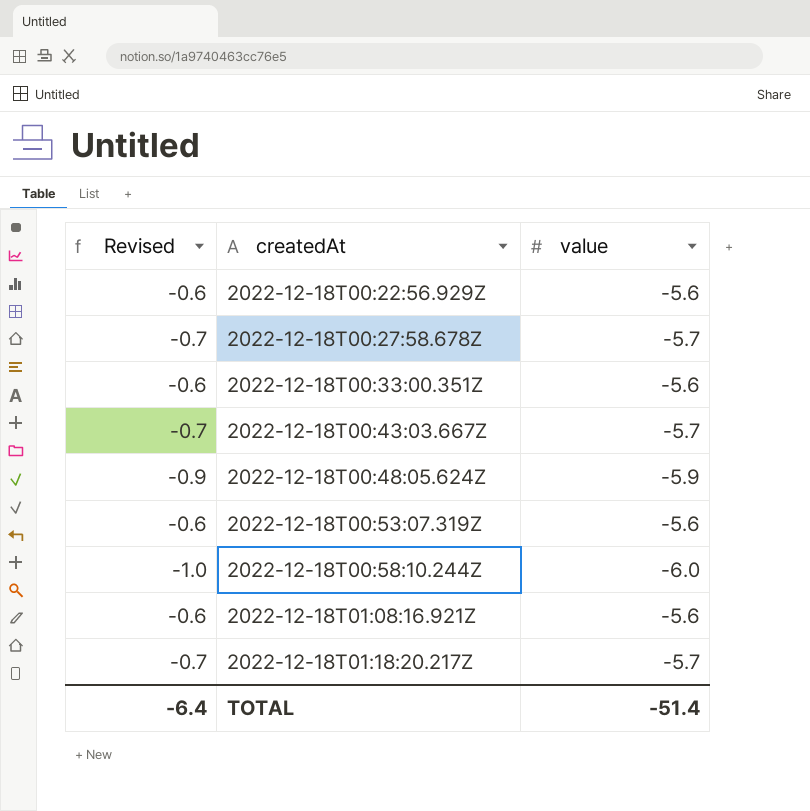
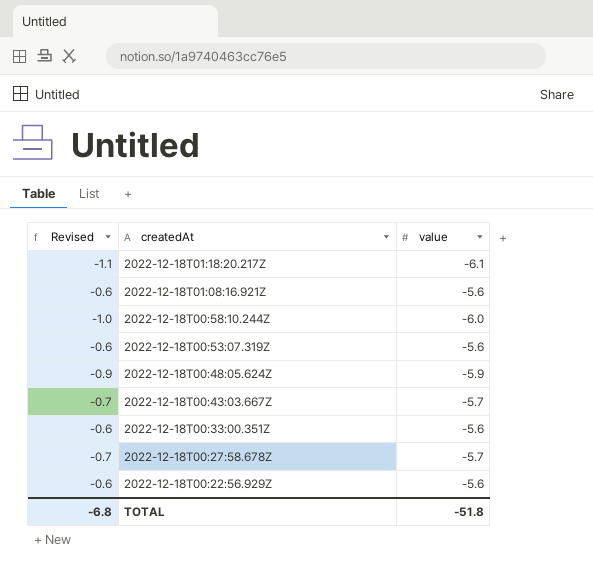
row order: createdAt ascending -> createdAt descending
2022-12-18T01:18:20.217Z | Revised: -0.7 -> -1.1
2022-12-18T01:18:20.217Z | value: -5.7 -> -6.1
TOTAL | Revised: -6.4 -> -6.8
TOTAL | value: -51.4 -> -51.8

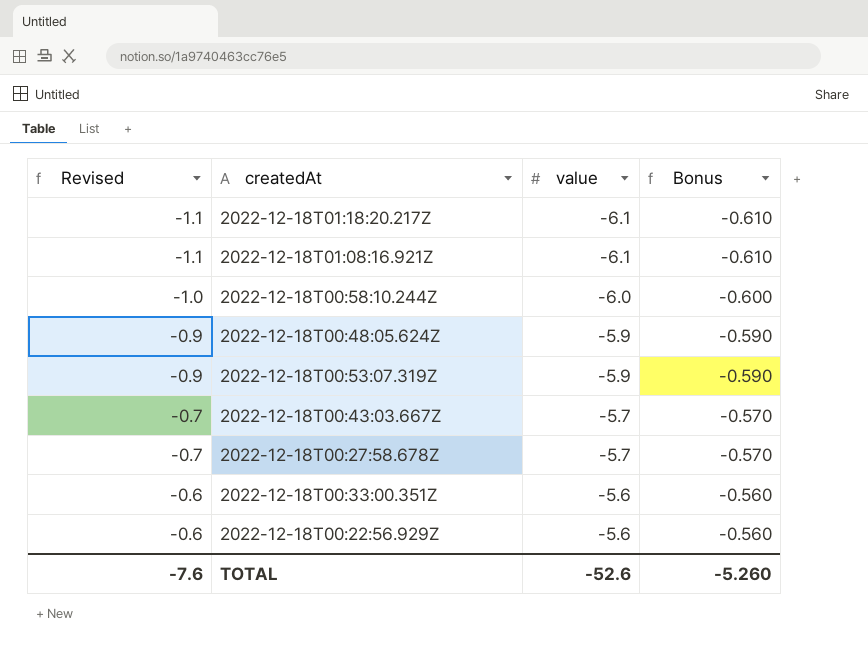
row order: createdAt descending -> Revised ascending
column Bonus | formula: none -> [value] * 0.1
2022-12-18T01:08:16.921Z | Revised: -0.6 -> -1.1
2022-12-18T01:08:16.921Z | value: -5.6 -> -6.1
2022-12-18T00:53:07.319Z | Revised: -0.6 -> -0.9
2022-12-18T00:53:07.319Z | value: -5.6 -> -5.9
TOTAL | Revised: -6.8 -> -7.6
TOTAL | value: -51.8 -> -52.6

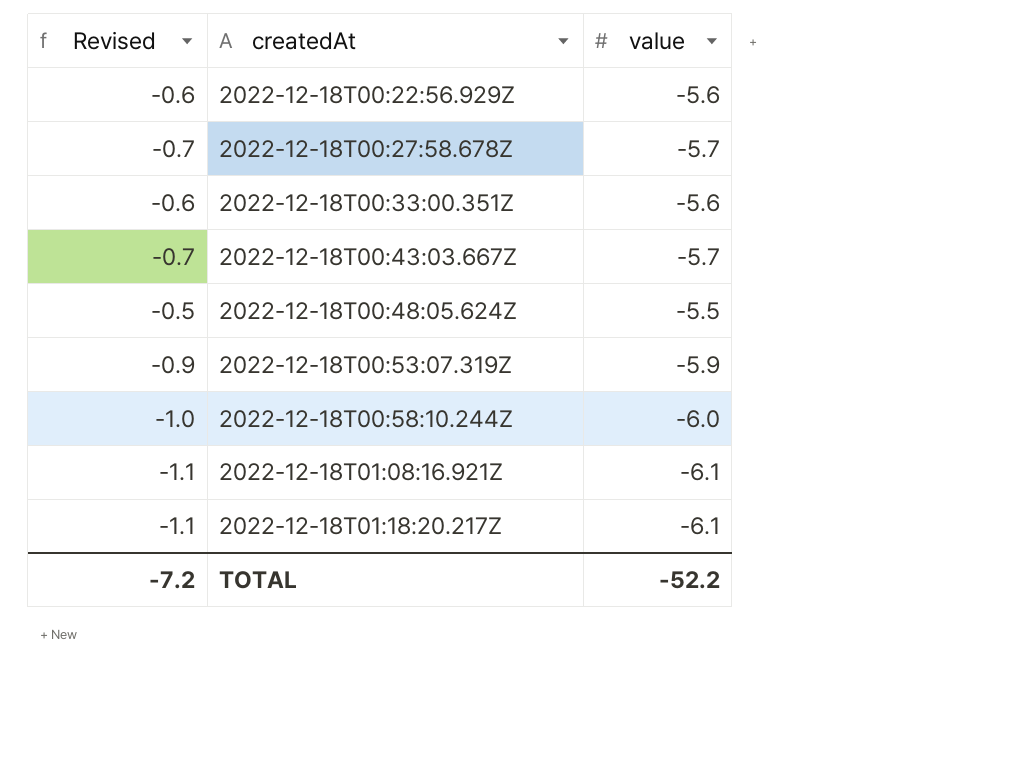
row order: Revised ascending -> createdAt ascending
column Bonus | formula: [value] * 0.1 -> none
2022-12-18T00:48:05.624Z | Revised: -0.9 -> -0.5
2022-12-18T00:48:05.624Z | value: -5.9 -> -5.5
TOTAL | Revised: -7.6 -> -7.2
TOTAL | value: -52.6 -> -52.2

